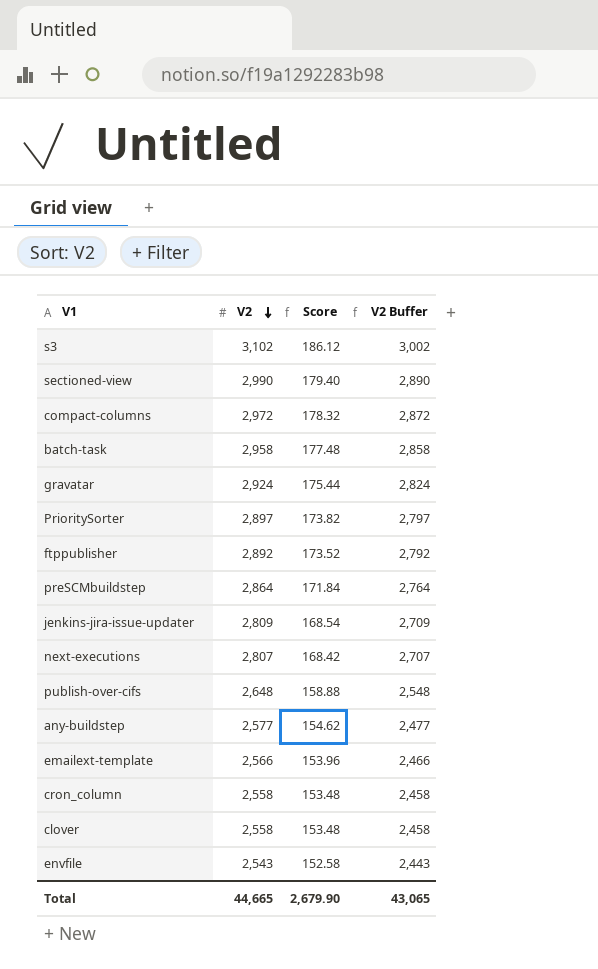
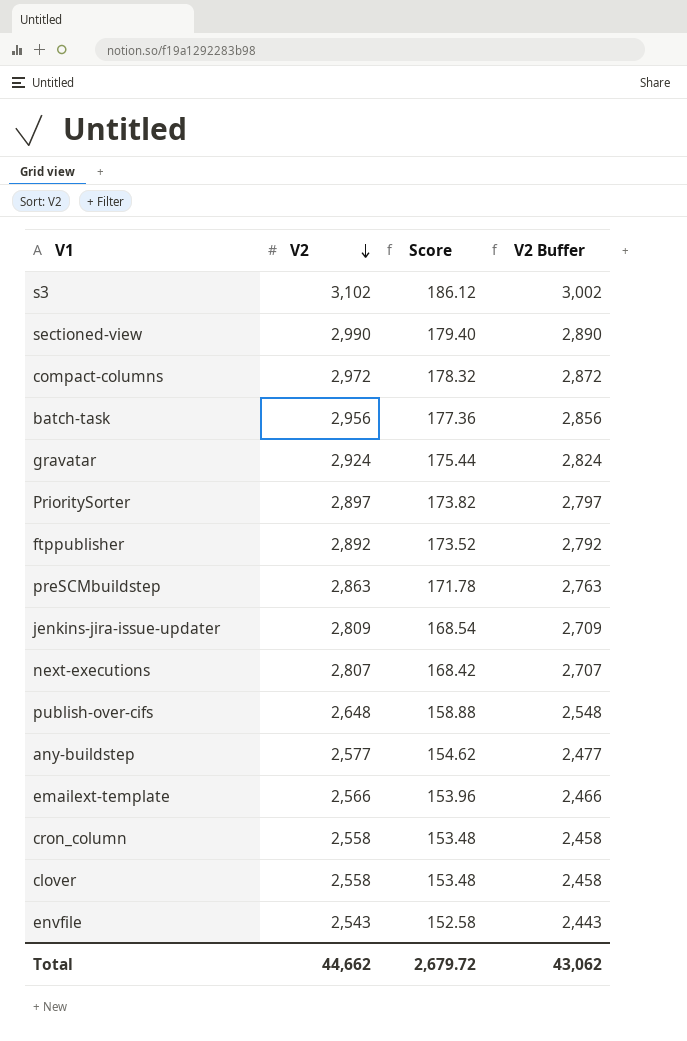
batch-task | V2: 2,958 -> 2,956
batch-task | Score: 177.48 -> 177.36
batch-task | V2 Buffer: 2,858 -> 2,856
preSCMbuildstep | V2: 2,864 -> 2,863
preSCMbuildstep | Score: 171.84 -> 171.78
preSCMbuildstep | V2 Buffer: 2,764 -> 2,763
Total | V2: 44,665 -> 44,662
Total | Score: 2,679.90 -> 2,679.72
Total | V2 Buffer: 43,065 -> 43,062

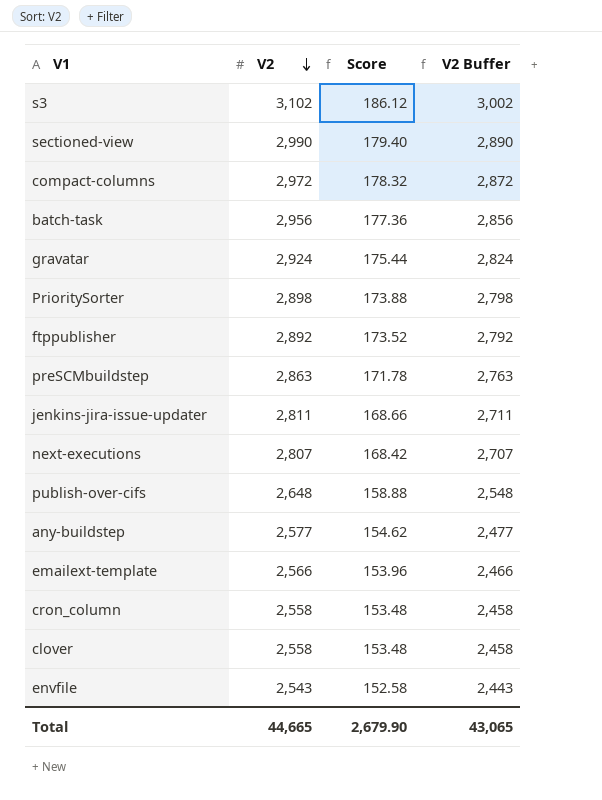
PrioritySorter | V2: 2,897 -> 2,898
PrioritySorter | Score: 173.82 -> 173.88
PrioritySorter | V2 Buffer: 2,797 -> 2,798
jenkins-jira-issue-updater | V2: 2,809 -> 2,811
jenkins-jira-issue-updater | Score: 168.54 -> 168.66
jenkins-jira-issue-updater | V2 Buffer: 2,709 -> 2,711
Total | V2: 44,662 -> 44,665
Total | Score: 2,679.72 -> 2,679.90
Total | V2 Buffer: 43,062 -> 43,065

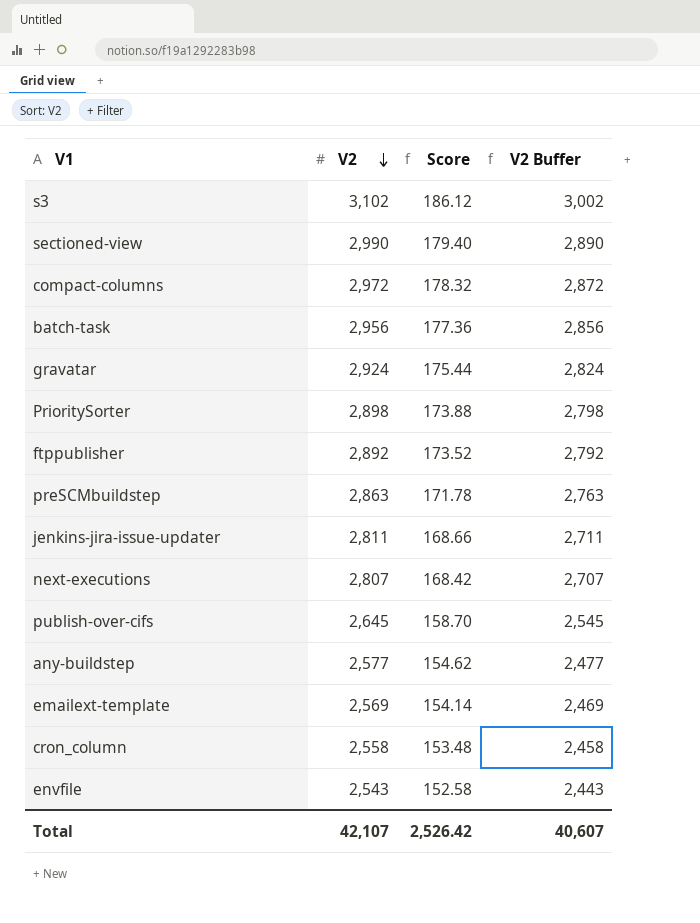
row clover: 2,558 | 153.48 | 2,458 -> none
publish-over-cifs | V2: 2,648 -> 2,645
publish-over-cifs | Score: 158.88 -> 158.70
publish-over-cifs | V2 Buffer: 2,548 -> 2,545
emailext-template | V2: 2,566 -> 2,569
emailext-template | Score: 153.96 -> 154.14
emailext-template | V2 Buffer: 2,466 -> 2,469
Total | V2: 44,665 -> 42,107
Total | Score: 2,679.90 -> 2,526.42
Total | V2 Buffer: 43,065 -> 40,607

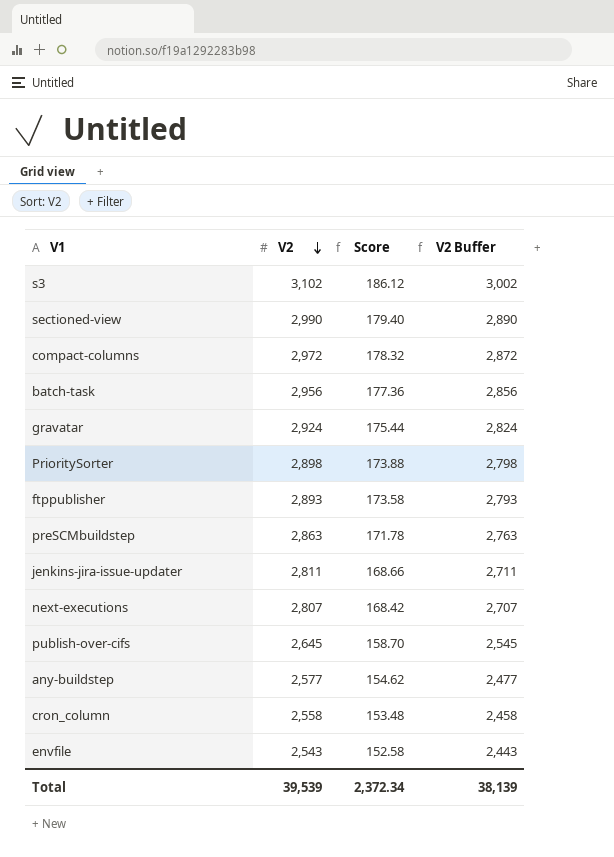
row emailext-template: 2,569 | 154.14 | 2,469 -> none
ftppublisher | V2: 2,892 -> 2,893
ftppublisher | Score: 173.52 -> 173.58
ftppublisher | V2 Buffer: 2,792 -> 2,793
Total | V2: 42,107 -> 39,539
Total | Score: 2,526.42 -> 2,372.34
Total | V2 Buffer: 40,607 -> 38,139

